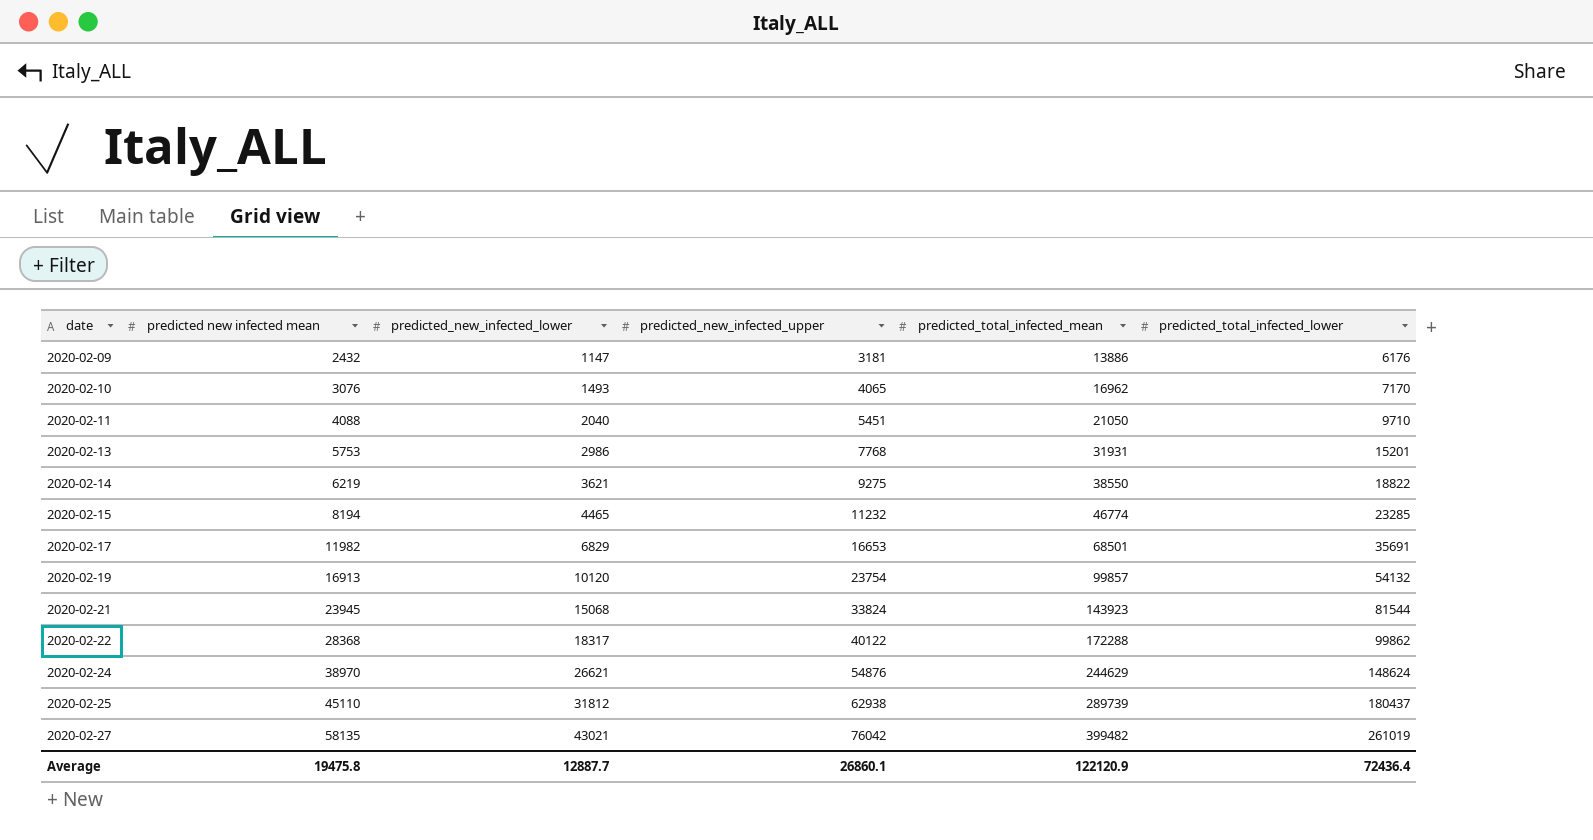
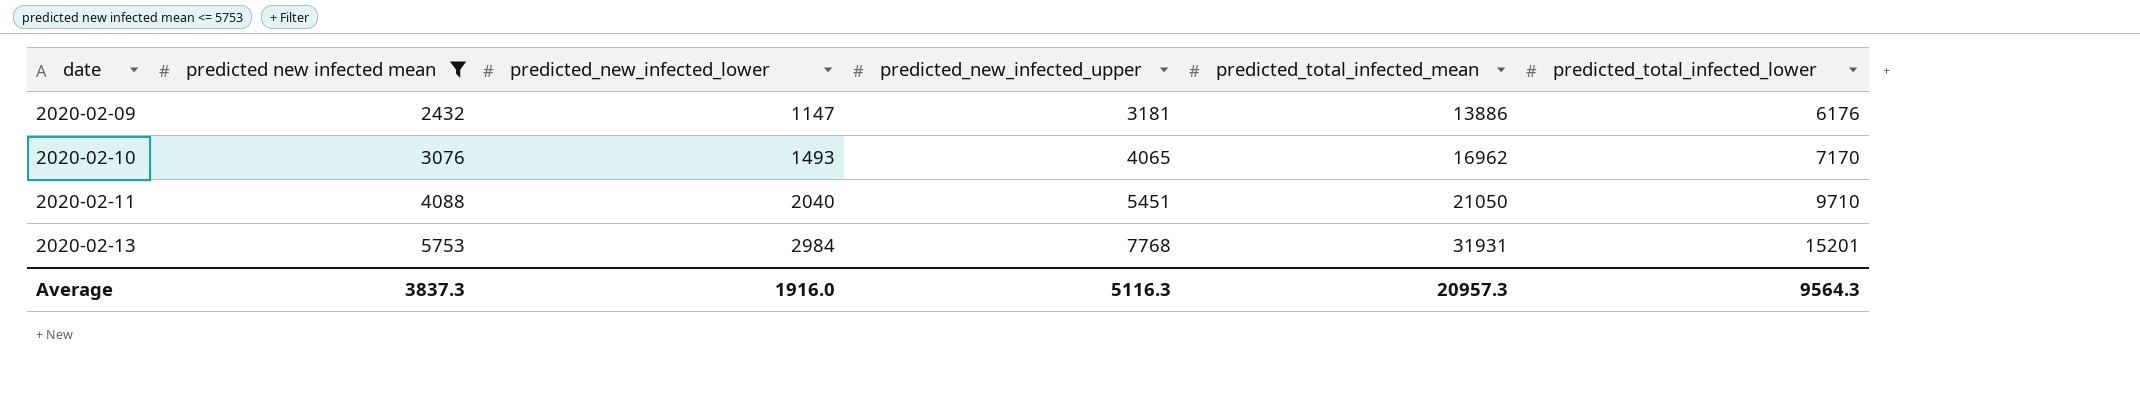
filter: none -> predicted new infected mean <= 5753
2020-02-13 | predicted_new_infected_lower: 2986 -> 2984
Average | predicted new infected mean: 19475.8 -> 3837.3
Average | predicted_new_infected_lower: 12887.7 -> 1916.0
Average | predicted_new_infected_upper: 26860.1 -> 5116.3
Average | predicted_total_infected_mean: 122120.9 -> 20957.3
Average | predicted_total_infected_lower: 72436.4 -> 9564.3

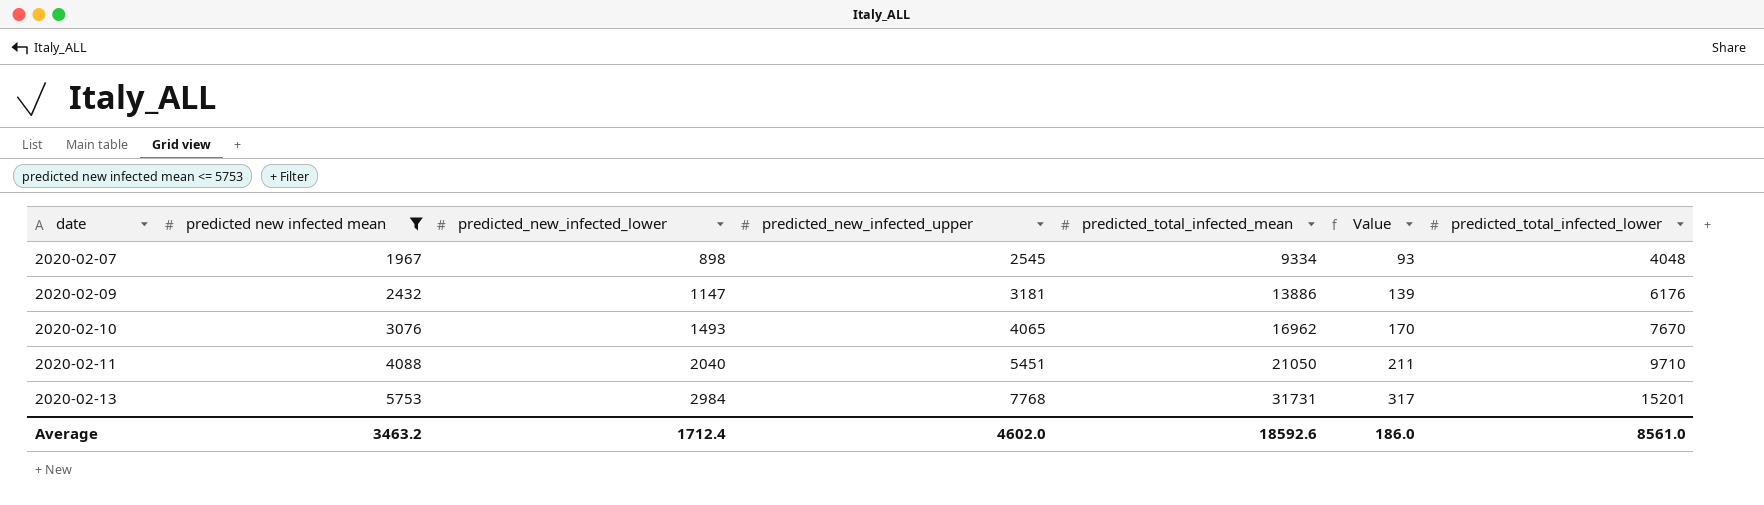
column Value | formula: none -> [predicted_total_infected_mean] * 0.01
row 2020-02-07: none -> 1967 | 898 | 2545 | 9334 | 93 | 4048
2020-02-10 | predicted_total_infected_lower: 7170 -> 7670
2020-02-13 | predicted_total_infected_mean: 31931 -> 31731
Average | predicted new infected mean: 3837.3 -> 3463.2
Average | predicted_new_infected_lower: 1916.0 -> 1712.4
Average | predicted_new_infected_upper: 5116.3 -> 4602.0
Average | predicted_total_infected_mean: 20957.3 -> 18592.6
Average | predicted_total_infected_lower: 9564.3 -> 8561.0

